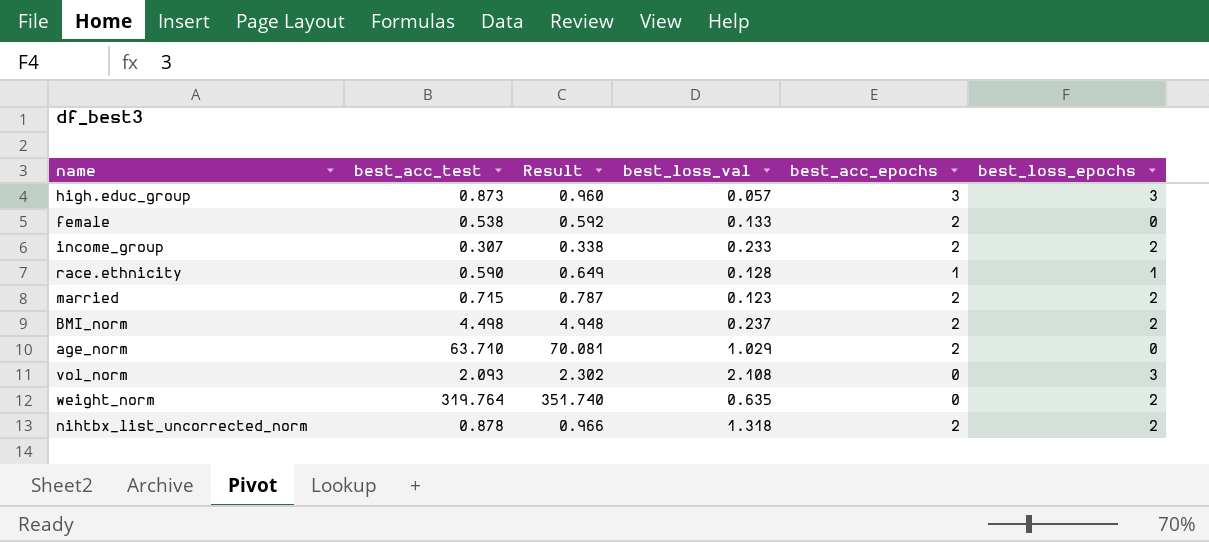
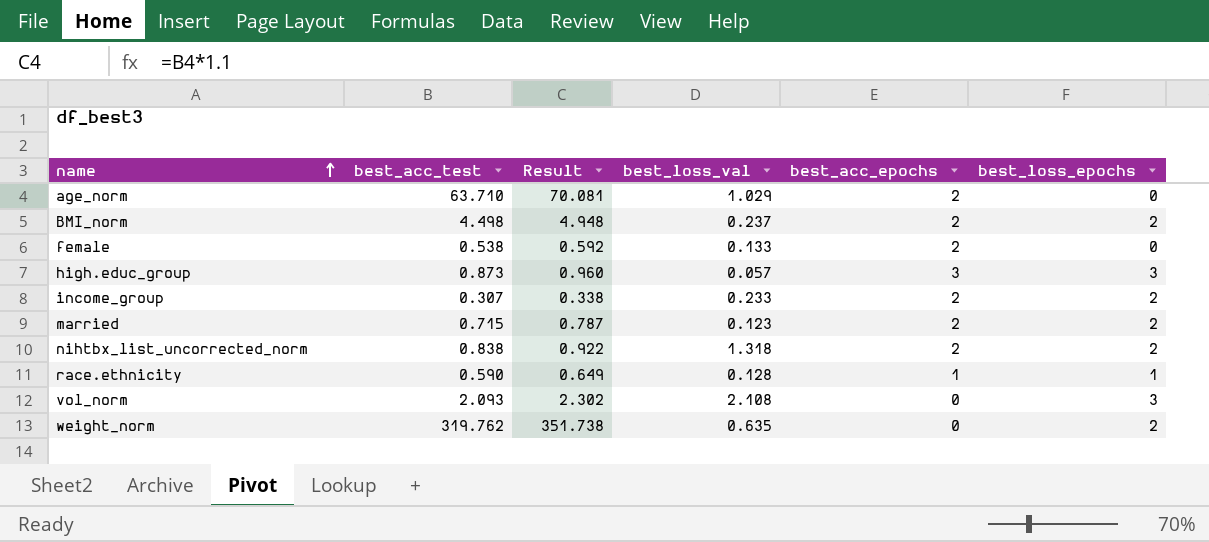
row order: none -> name ascending
nihtbx_list_uncorrected_norm | best_acc_test: 0.878 -> 0.838
nihtbx_list_uncorrected_norm | Result: 0.966 -> 0.922
weight_norm | best_acc_test: 319.764 -> 319.762
weight_norm | Result: 351.740 -> 351.738

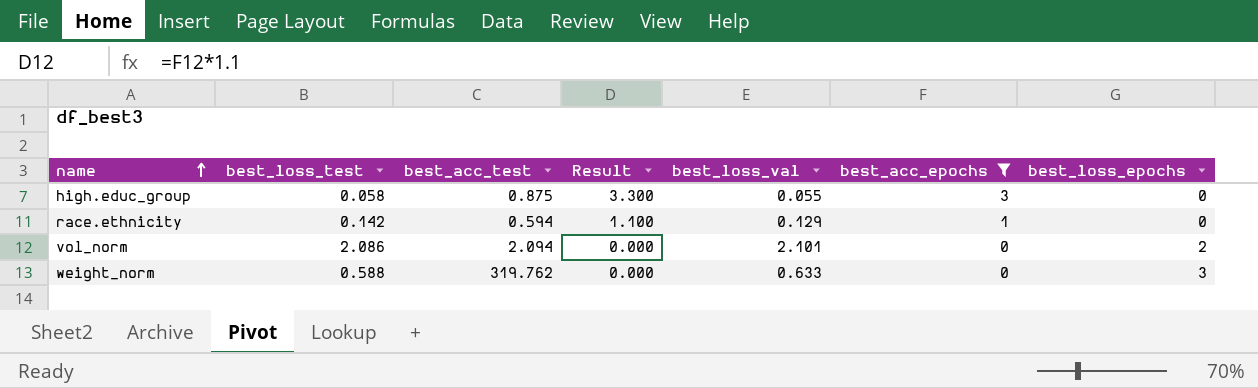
filter: none -> best_acc_epochs != 2
column best_loss_test | position: none -> 2
column Result | formula: [best_acc_test] * 1.1 -> [best_acc_epochs] * 1.1
high.educ_group | best_acc_test: 0.873 -> 0.875
high.educ_group | best_loss_val: 0.057 -> 0.055
high.educ_group | best_loss_epochs: 3 -> 0
race.ethnicity | best_acc_test: 0.590 -> 0.594
race.ethnicity | best_loss_val: 0.128 -> 0.129
race.ethnicity | best_loss_epochs: 1 -> 0
vol_norm | best_acc_test: 2.093 -> 2.094
vol_norm | best_loss_val: 2.108 -> 2.101
vol_norm | best_loss_epochs: 3 -> 2
weight_norm | best_loss_val: 0.635 -> 0.633
weight_norm | best_loss_epochs: 2 -> 3

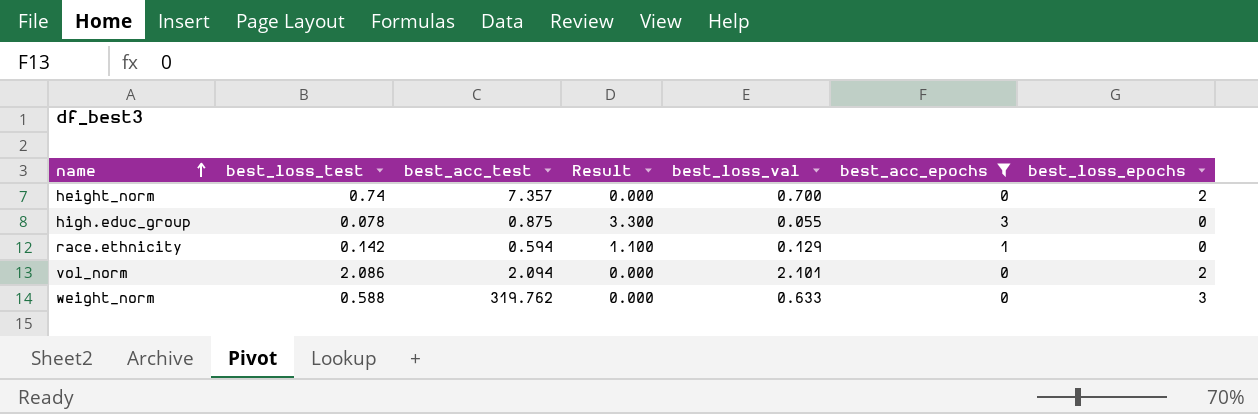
row height_norm: none -> 0.74 | 7.357 | 0.000 | 0.700 | 0 | 2
high.educ_group | best_loss_test: 0.058 -> 0.078

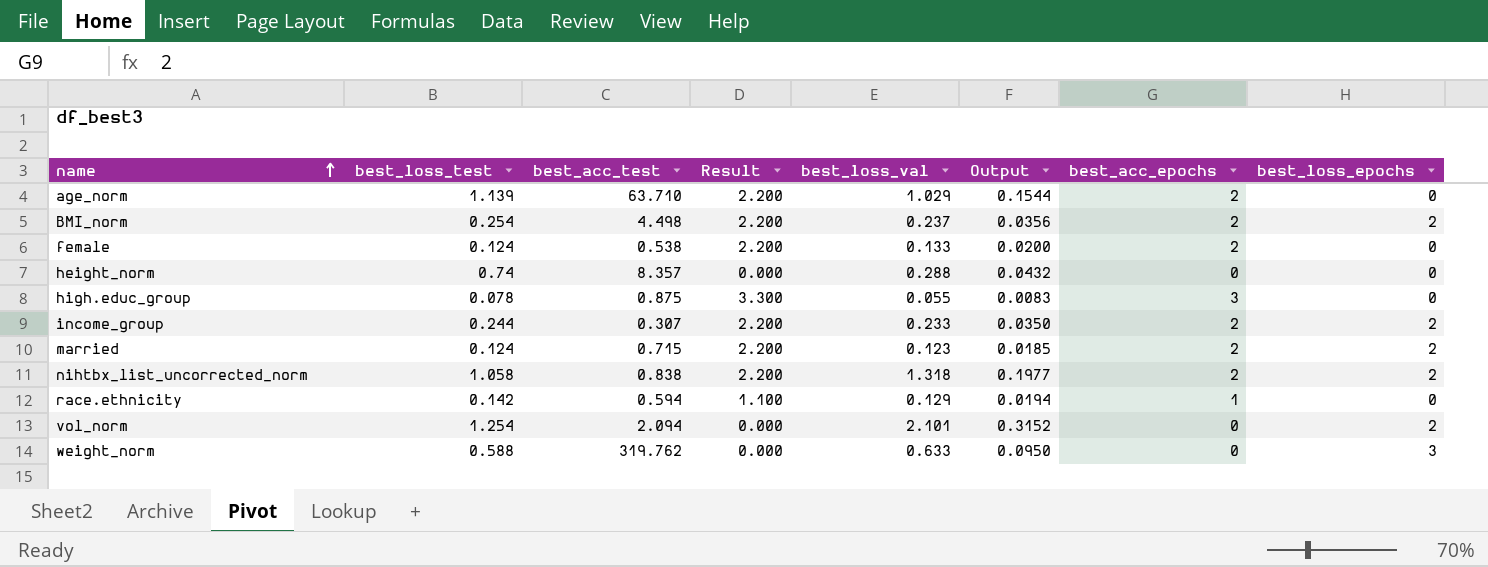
filter: best_acc_epochs != 2 -> none
column Output | formula: none -> [best_loss_val] * 0.15
height_norm | best_acc_test: 7.357 -> 8.357
height_norm | best_loss_val: 0.700 -> 0.288
height_norm | best_loss_epochs: 2 -> 0
vol_norm | best_loss_test: 2.086 -> 1.254

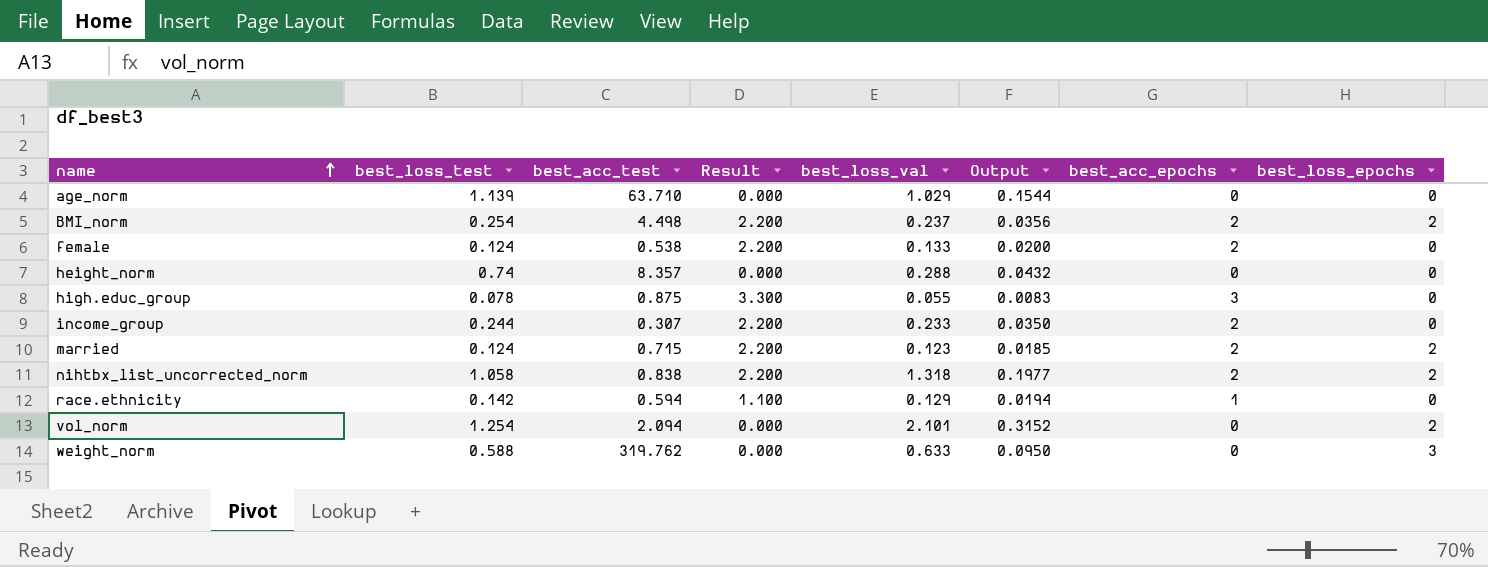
age_norm | Result: 2.200 -> 0.000
age_norm | best_acc_epochs: 2 -> 0
income_group | best_loss_epochs: 2 -> 0

